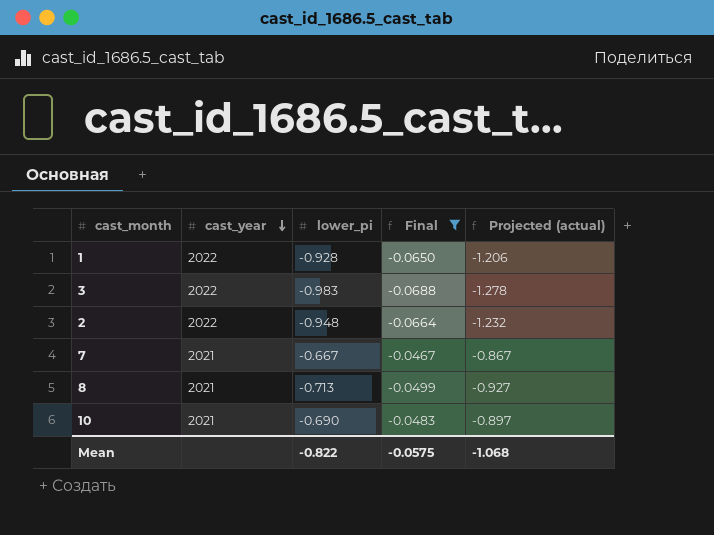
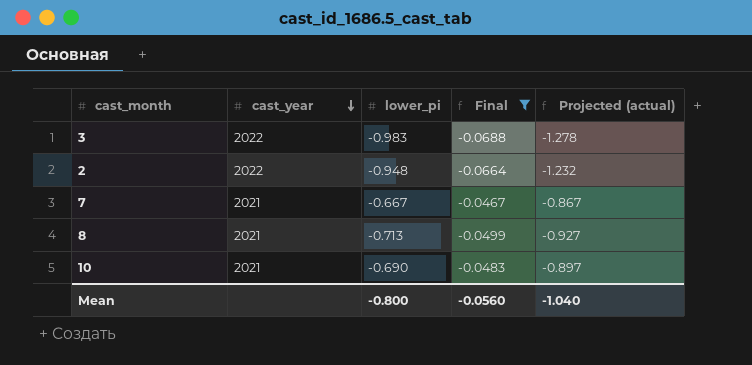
row 1: 2022 | -0.928 | -0.0650 | -1.206 -> none
Mean | lower_pi: -0.822 -> -0.800
Mean | Final: -0.0575 -> -0.0560
Mean | Projected (actual): -1.068 -> -1.040

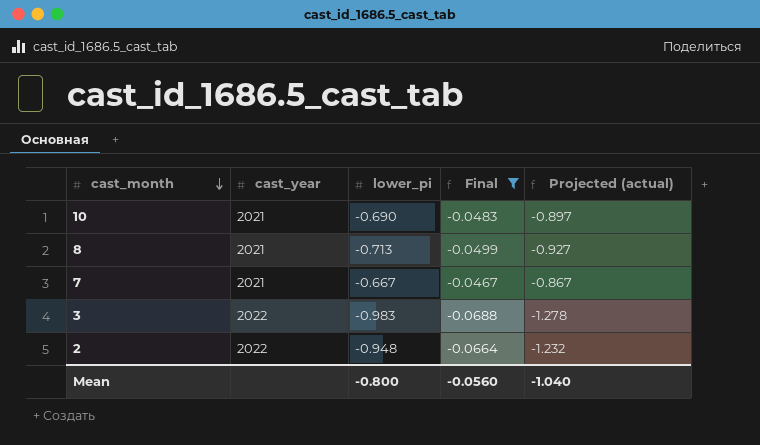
row order: cast_year descending -> cast_month descending

